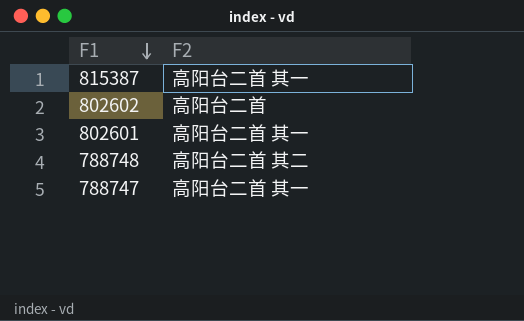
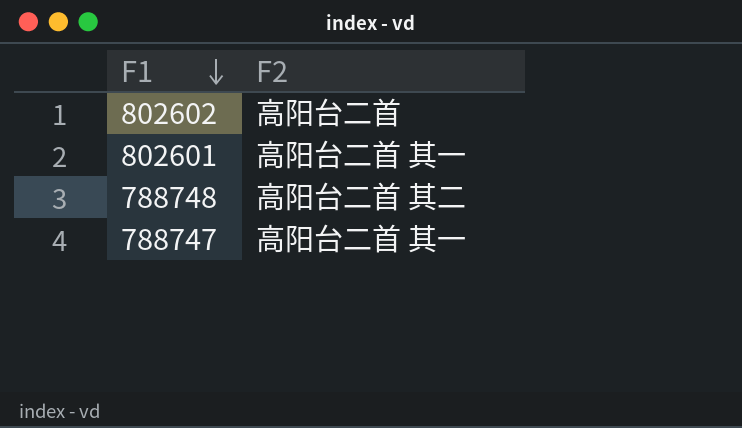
row 815387: 高阳台二首 其一 -> none

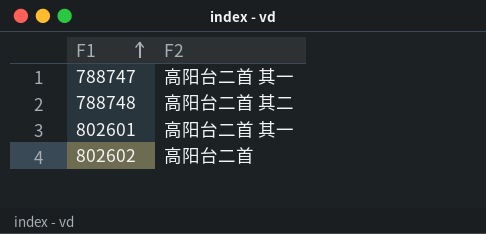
row order: F1 descending -> F1 ascending

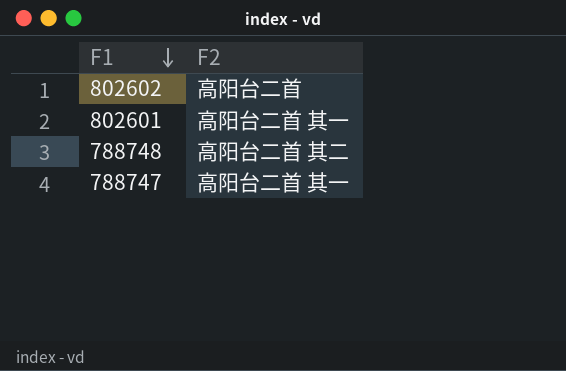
row order: F1 ascending -> F1 descending

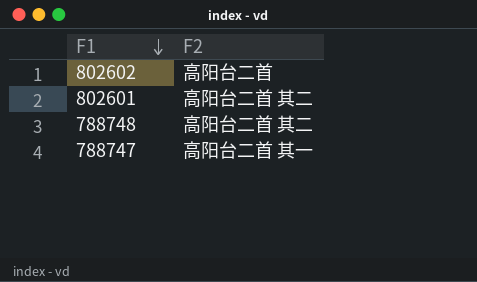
802601 | F2: 高阳台二首 其一 -> 高阳台二首 其二

